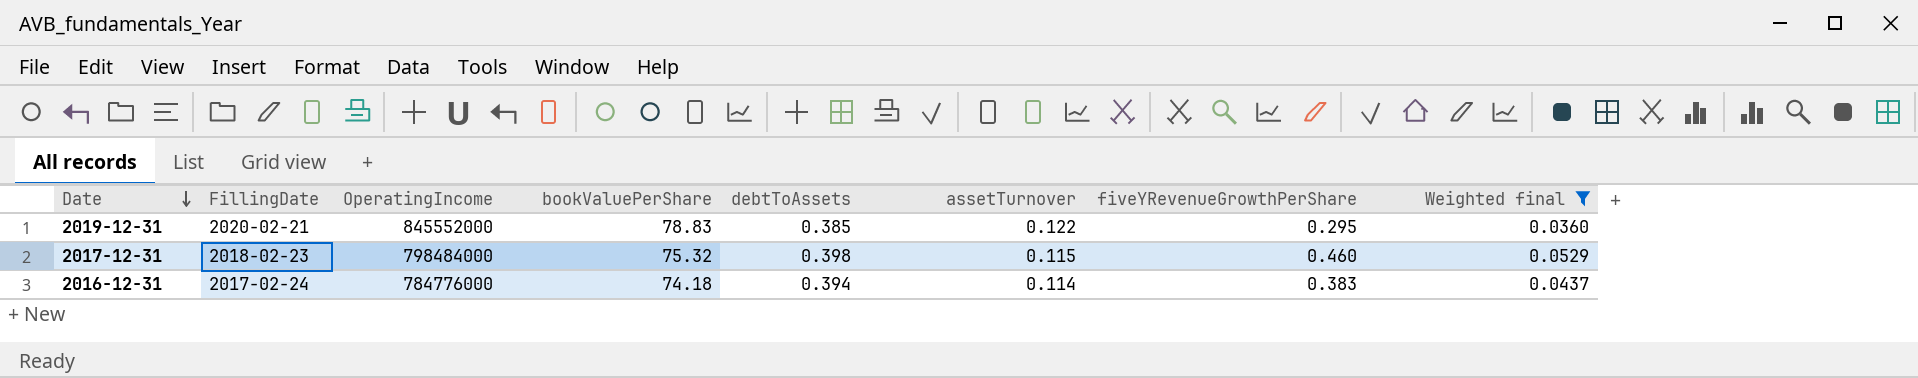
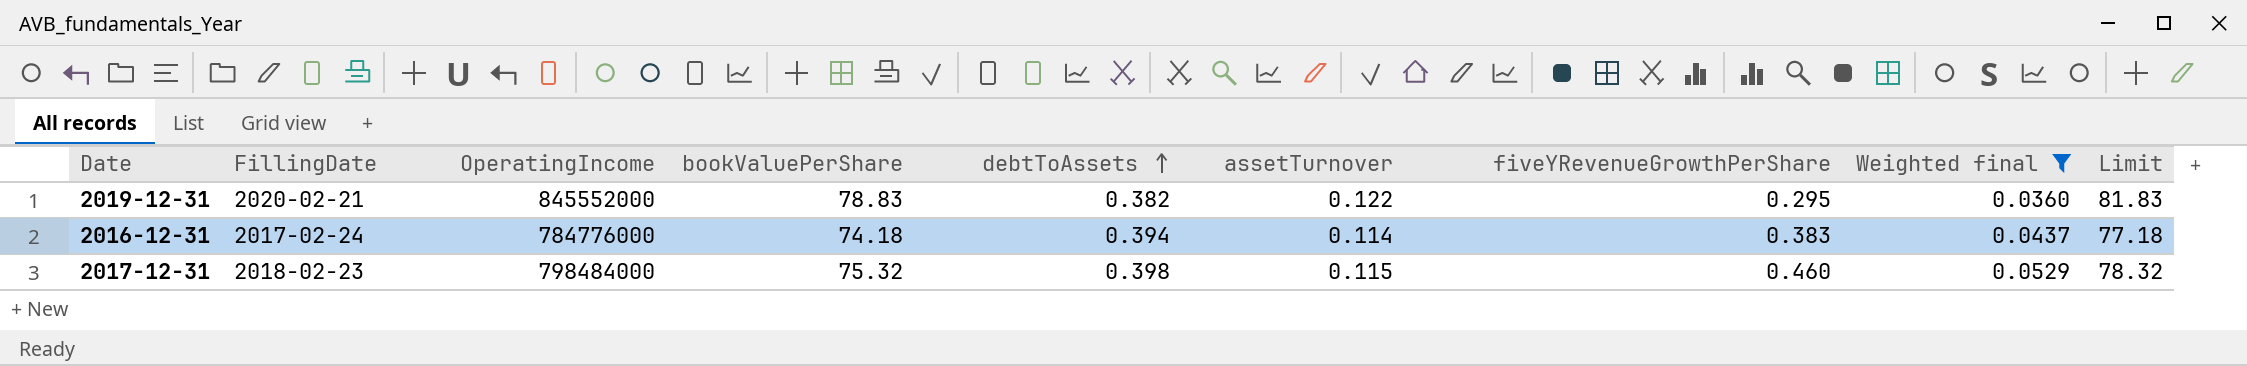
row order: Date descending -> debtToAssets ascending
column Limit | formula: none -> [bookValuePerShare] + 3
2019-12-31 | debtToAssets: 0.385 -> 0.382

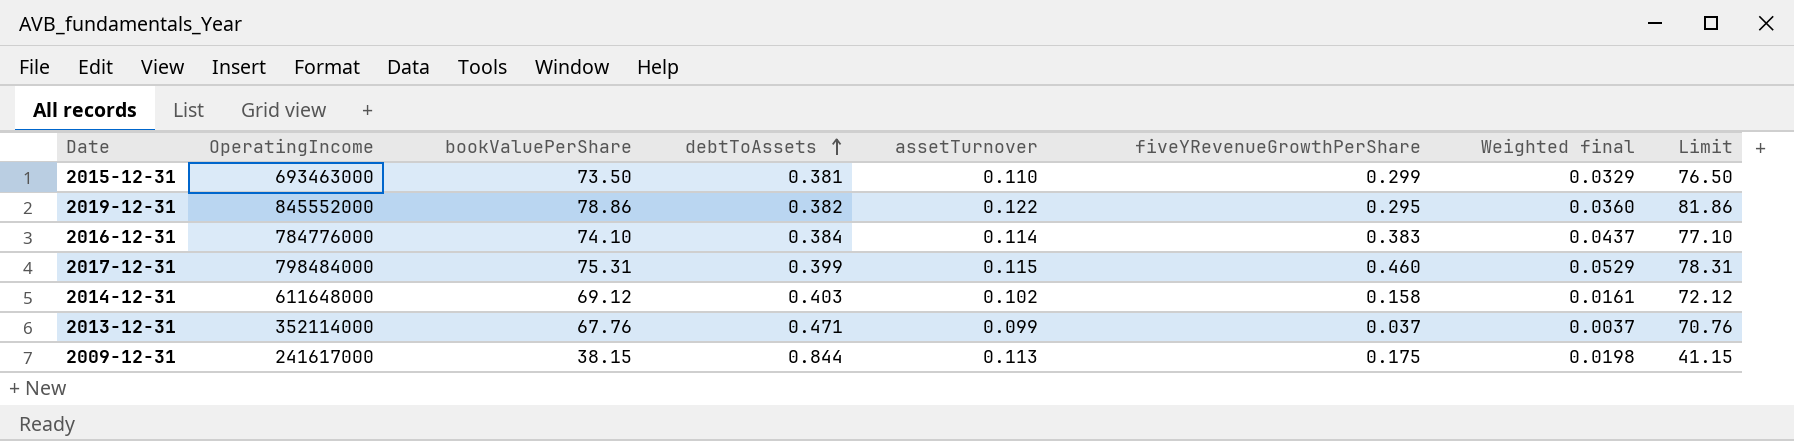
filter: Weighted final >= 0.0360 -> none
column FillingDate | position: 2 -> none
2019-12-31 | bookValuePerShare: 78.83 -> 78.86
2019-12-31 | Limit: 81.83 -> 81.86
2016-12-31 | bookValuePerShare: 74.18 -> 74.10
2016-12-31 | debtToAssets: 0.394 -> 0.384
2016-12-31 | Limit: 77.18 -> 77.10
2017-12-31 | bookValuePerShare: 75.32 -> 75.31
2017-12-31 | debtToAssets: 0.398 -> 0.399
2017-12-31 | Limit: 78.32 -> 78.31

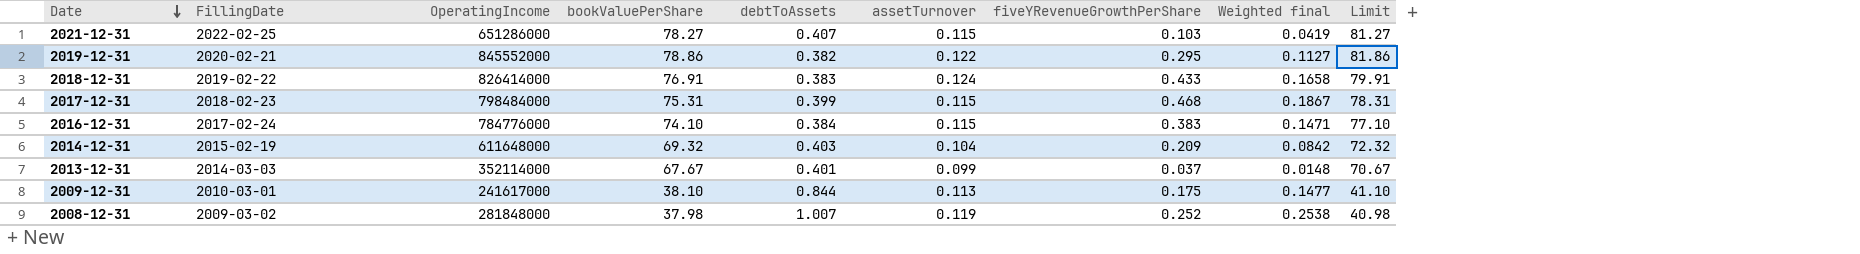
row order: debtToAssets ascending -> Date descending
column FillingDate | position: none -> 2
column Weighted final | formula: [assetTurnover] * [fiveYRevenueGrowthPerShare] -> [debtToAssets] * [fiveYRevenueGrowthPerShare]
row 2015-12-31: 693463000 | 73.50 | 0.381 | 0.110 | 0.299 | 0.0329 | 76.50 -> none
row 2021-12-31: none -> 2022-02-25 | 651286000 | 78.27 | 0.407 | 0.115 | 0.103 | 0.0419 | 81.27
row 2018-12-31: none -> 2019-02-22 | 826414000 | 76.91 | 0.383 | 0.124 | 0.433 | 0.1658 | 79.91
2017-12-31 | fiveYRevenueGrowthPerShare: 0.460 -> 0.468
2016-12-31 | assetTurnover: 0.114 -> 0.115
2014-12-31 | bookValuePerShare: 69.12 -> 69.32
2014-12-31 | assetTurnover: 0.102 -> 0.104
2014-12-31 | fiveYRevenueGrowthPerShare: 0.158 -> 0.209
2014-12-31 | Limit: 72.12 -> 72.32
2013-12-31 | bookValuePerShare: 67.76 -> 67.67
2013-12-31 | debtToAssets: 0.471 -> 0.401
2013-12-31 | Limit: 70.76 -> 70.67
2009-12-31 | bookValuePerShare: 38.15 -> 38.10
2009-12-31 | Limit: 41.15 -> 41.10
row 2008-12-31: none -> 2009-03-02 | 281848000 | 37.98 | 1.007 | 0.119 | 0.252 | 0.2538 | 40.98

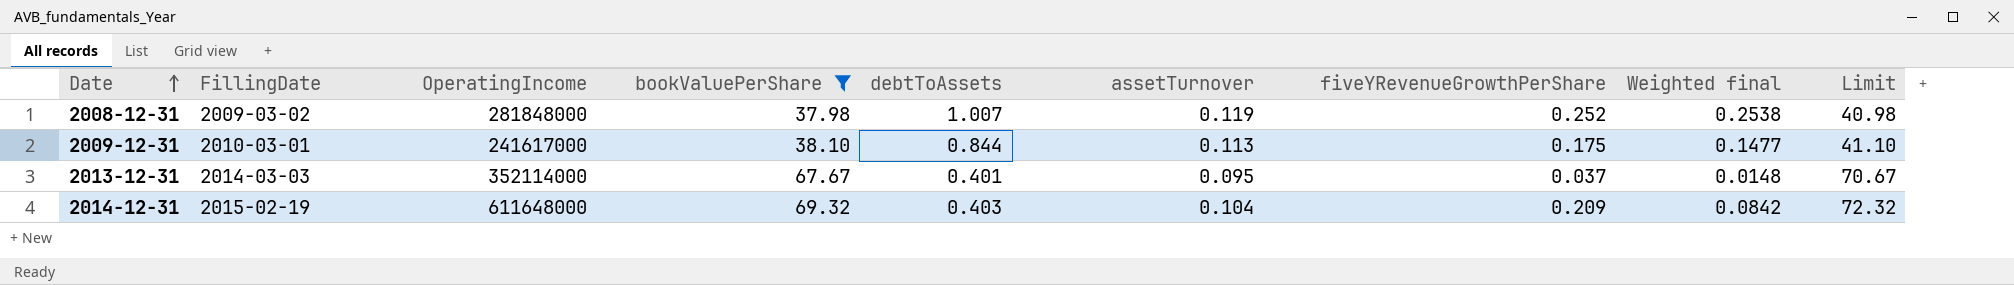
filter: none -> bookValuePerShare <= 69.32
row order: Date descending -> Date ascending
2013-12-31 | assetTurnover: 0.099 -> 0.095

